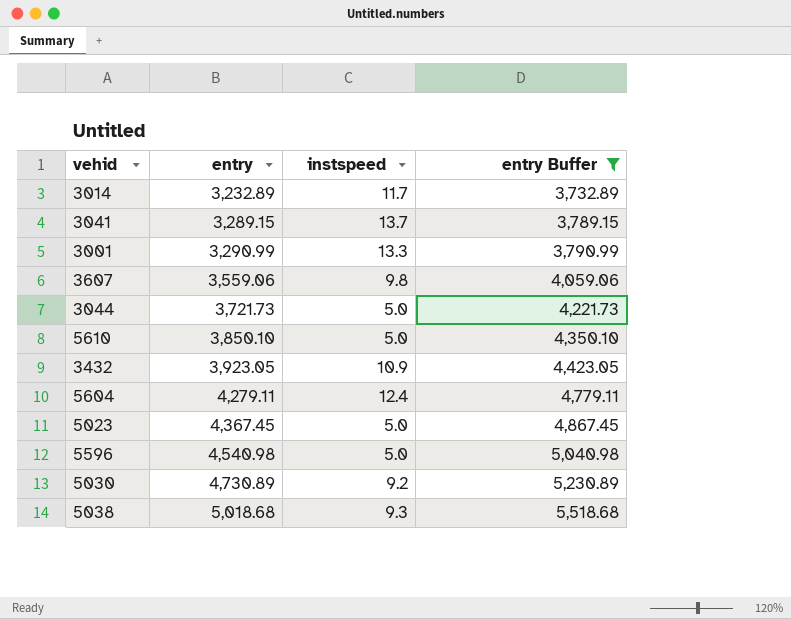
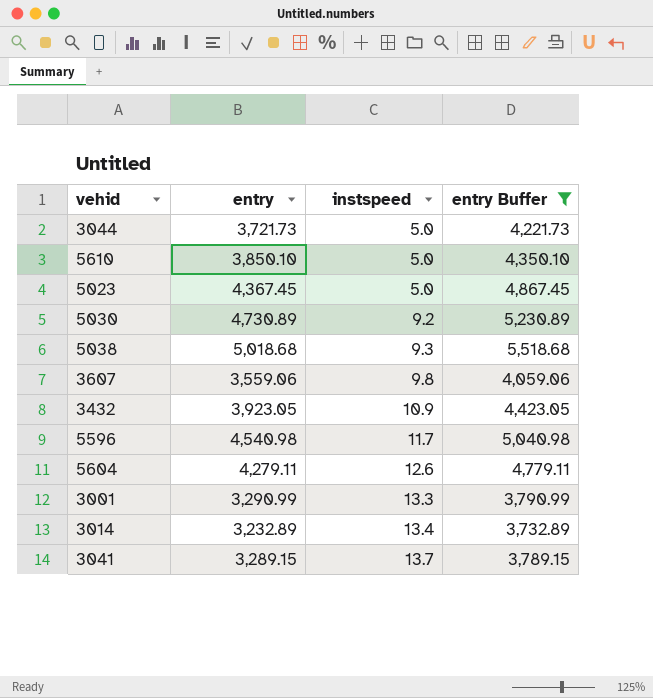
row order: entry ascending -> instspeed ascending
5596 | instspeed: 5.0 -> 11.7
5604 | instspeed: 12.4 -> 12.6
3014 | instspeed: 11.7 -> 13.4

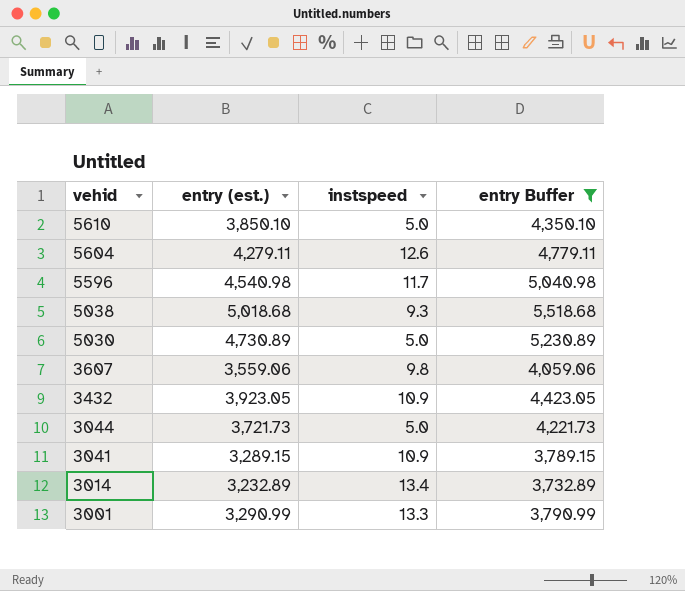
row order: instspeed ascending -> vehid descending
column name: entry -> entry (est.)
row 5023: 4,367.45 | 5.0 | 4,867.45 -> none
5030 | instspeed: 9.2 -> 5.0
3041 | instspeed: 13.7 -> 10.9

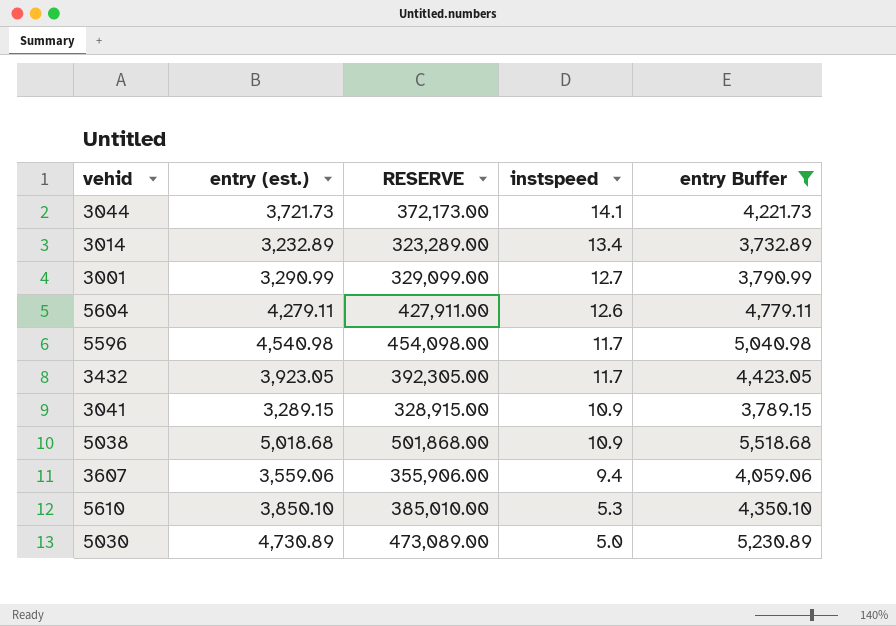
row order: vehid descending -> instspeed descending
column RESERVE | formula: none -> [entry (est.)] * 100
3044 | instspeed: 5.0 -> 14.1
3001 | instspeed: 13.3 -> 12.7
3432 | instspeed: 10.9 -> 11.7
5038 | instspeed: 9.3 -> 10.9
3607 | instspeed: 9.8 -> 9.4
5610 | instspeed: 5.0 -> 5.3

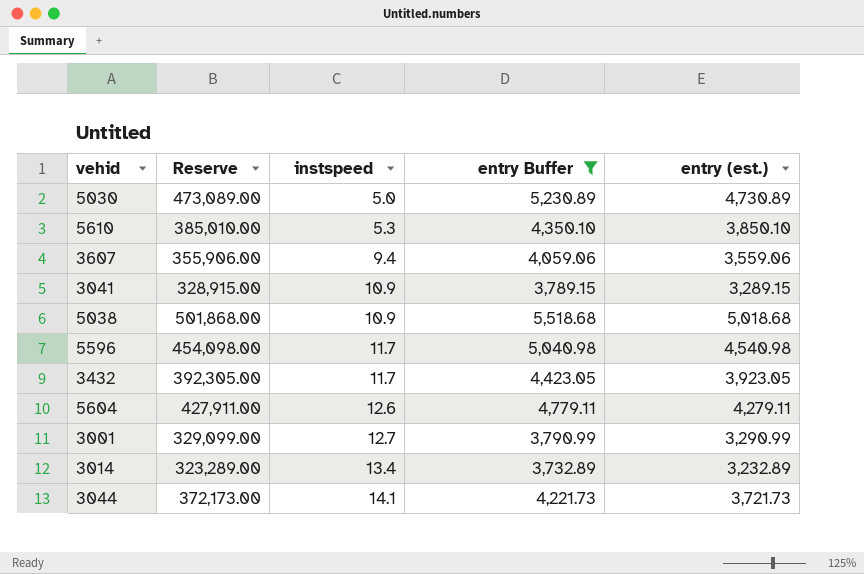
row order: instspeed descending -> instspeed ascending
column name: RESERVE -> Reserve
column entry (est.) | position: 2 -> 5

